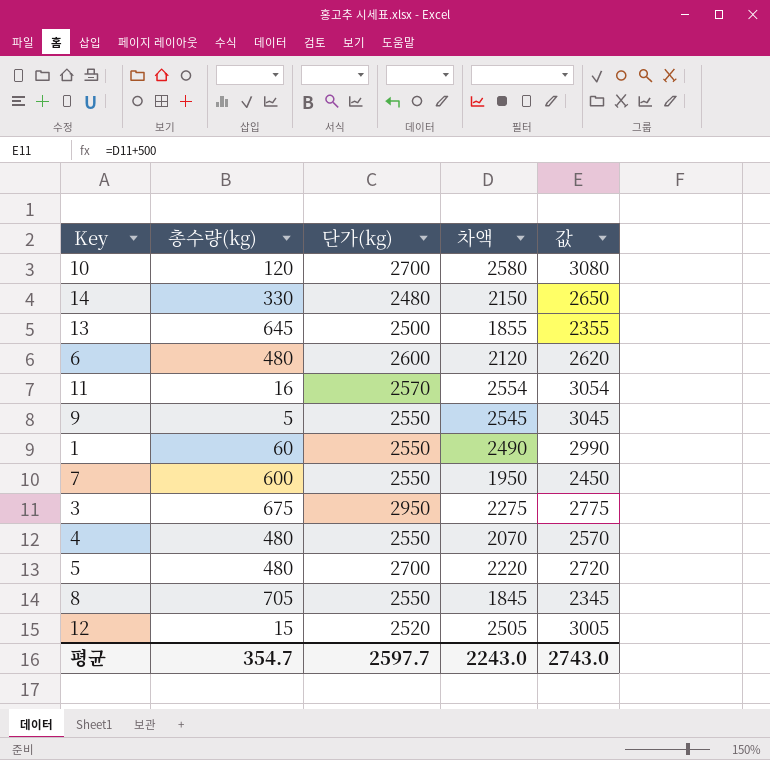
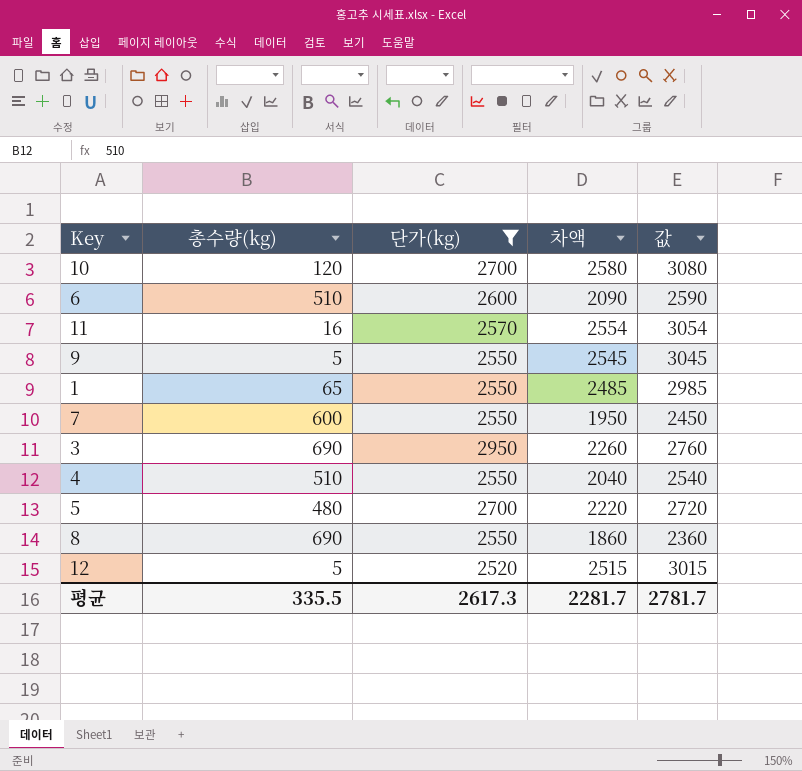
filter: none -> 단가(kg) >= 2520
6 | 총수량(kg): 480 -> 510
6 | 차액: 2120 -> 2090
6 | 값: 2620 -> 2590
1 | 총수량(kg): 60 -> 65
1 | 차액: 2490 -> 2485
1 | 값: 2990 -> 2985
3 | 총수량(kg): 675 -> 690
3 | 차액: 2275 -> 2260
3 | 값: 2775 -> 2760
4 | 총수량(kg): 480 -> 510
4 | 차액: 2070 -> 2040
4 | 값: 2570 -> 2540
8 | 총수량(kg): 705 -> 690
8 | 차액: 1845 -> 1860
8 | 값: 2345 -> 2360
12 | 총수량(kg): 15 -> 5
12 | 차액: 2505 -> 2515
12 | 값: 3005 -> 3015
평균 | 총수량(kg): 354.7 -> 335.5
평균 | 단가(kg): 2597.7 -> 2617.3
평균 | 차액: 2243.0 -> 2281.7
평균 | 값: 2743.0 -> 2781.7

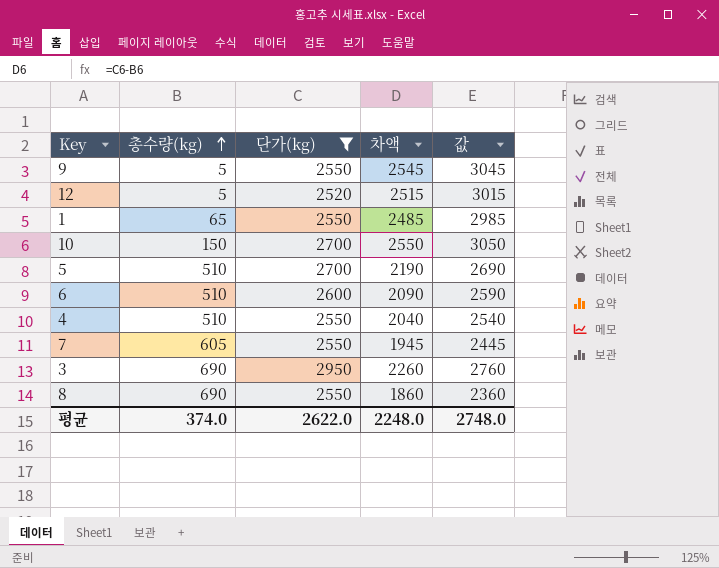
row order: none -> 총수량(kg) ascending
row 11: 16 | 2570 | 2554 | 3054 -> none
10 | 총수량(kg): 120 -> 150
10 | 차액: 2580 -> 2550
10 | 값: 3080 -> 3050
5 | 총수량(kg): 480 -> 510
5 | 차액: 2220 -> 2190
5 | 값: 2720 -> 2690
7 | 총수량(kg): 600 -> 605
7 | 차액: 1950 -> 1945
7 | 값: 2450 -> 2445
평균 | 총수량(kg): 335.5 -> 374.0
평균 | 단가(kg): 2617.3 -> 2622.0
평균 | 차액: 2281.7 -> 2248.0
평균 | 값: 2781.7 -> 2748.0

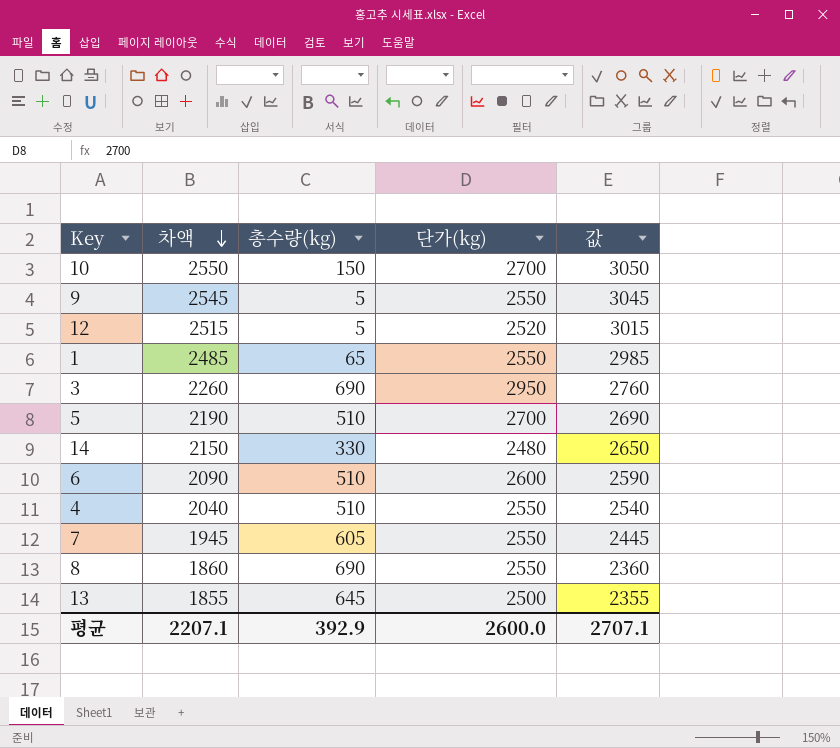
filter: 단가(kg) >= 2520 -> none
row order: 총수량(kg) ascending -> 차액 descending
column 차액 | position: 4 -> 2
평균 | 차액: 2248.0 -> 2207.1
평균 | 총수량(kg): 374.0 -> 392.9
평균 | 단가(kg): 2622.0 -> 2600.0
평균 | 값: 2748.0 -> 2707.1

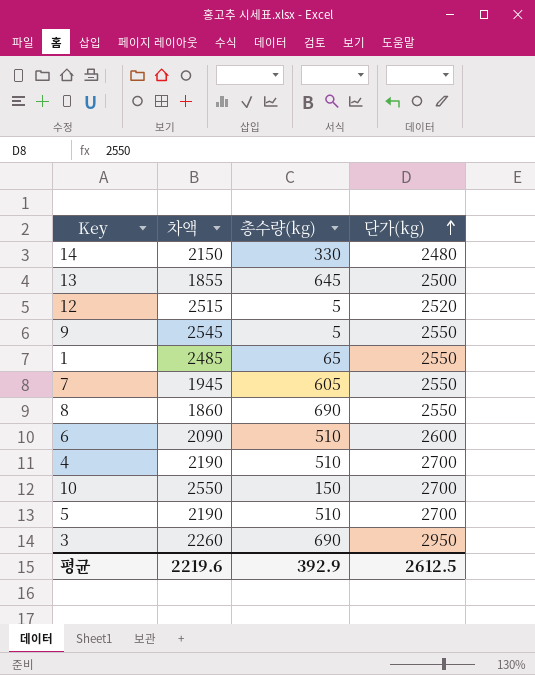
row order: 차액 descending -> 단가(kg) ascending
column 값 | formula: [차액] + 500 -> none
4 | 차액: 2040 -> 2190
4 | 단가(kg): 2550 -> 2700
평균 | 차액: 2207.1 -> 2219.6
평균 | 단가(kg): 2600.0 -> 2612.5

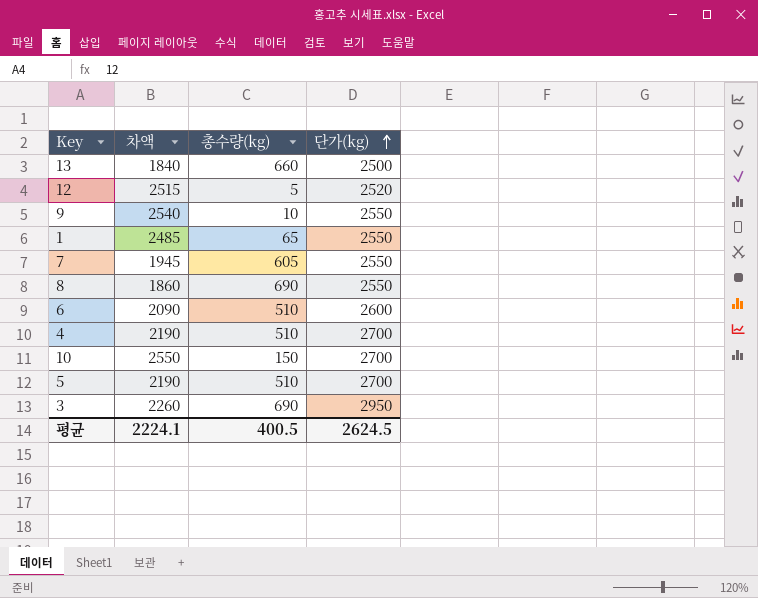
row 14: 2150 | 330 | 2480 -> none
13 | 차액: 1855 -> 1840
13 | 총수량(kg): 645 -> 660
9 | 차액: 2545 -> 2540
9 | 총수량(kg): 5 -> 10
평균 | 차액: 2219.6 -> 2224.1
평균 | 총수량(kg): 392.9 -> 400.5
평균 | 단가(kg): 2612.5 -> 2624.5

